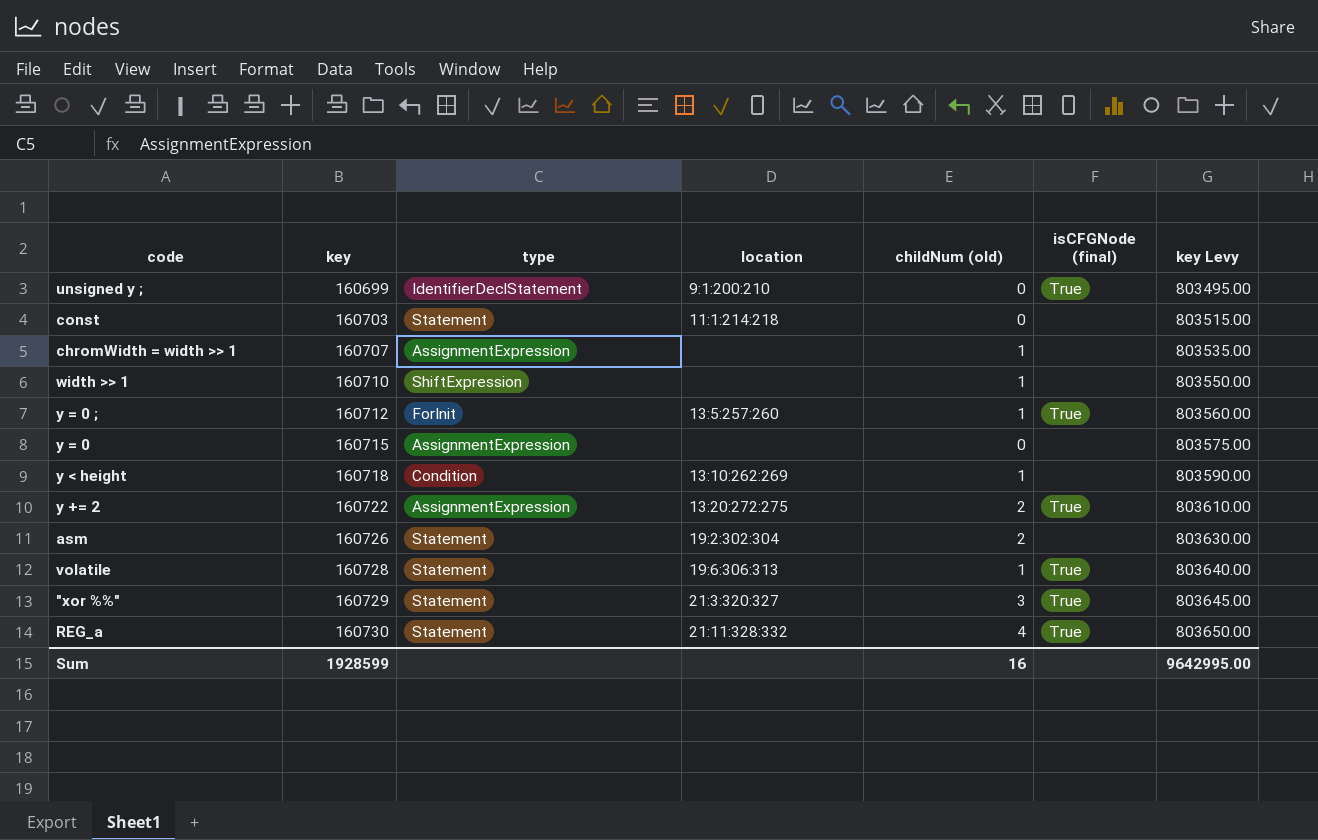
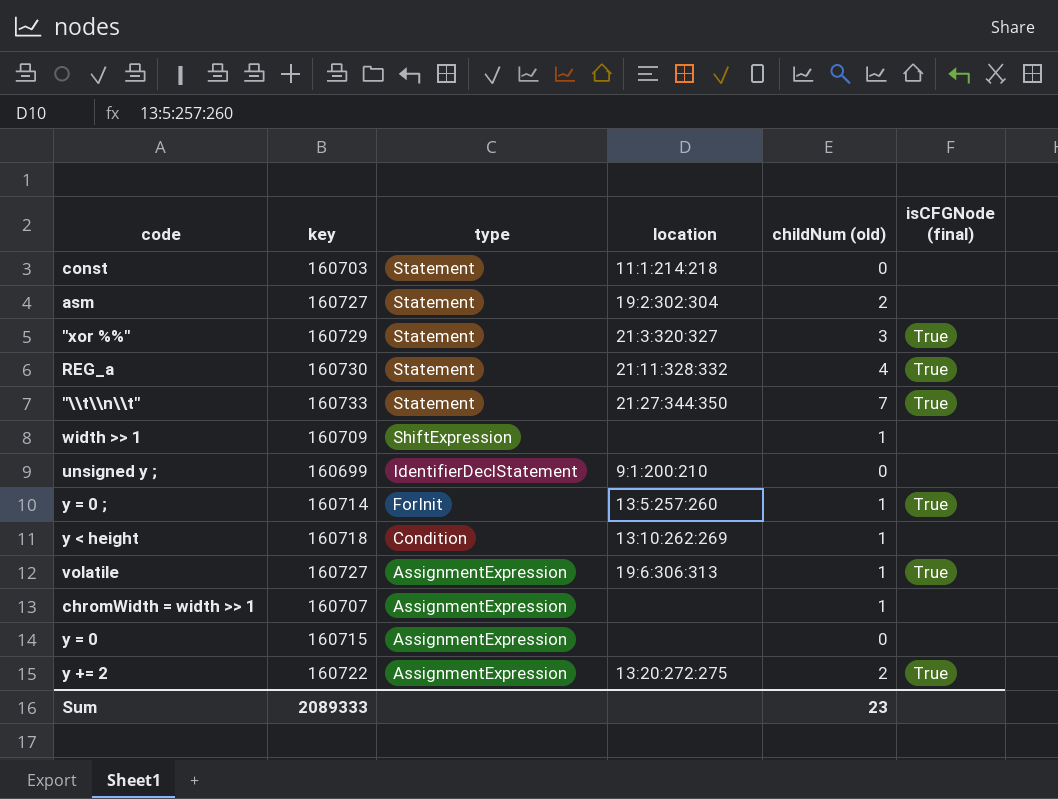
row order: key ascending -> type descending
column key Levy | formula: [key] * 5 -> none
asm | key: 160726 -> 160727
row "\\t\\n\\t": none -> 160733 | Statement | 21:27:344:350 | 7 | True
width >> 1 | key: 160710 -> 160709
unsigned y ; | isCFGNode (final): True -> none
y = 0 ; | key: 160712 -> 160714
volatile | key: 160728 -> 160727
volatile | type: Statement -> AssignmentExpression
Sum | key: 1928599 -> 2089333
Sum | childNum (old): 16 -> 23

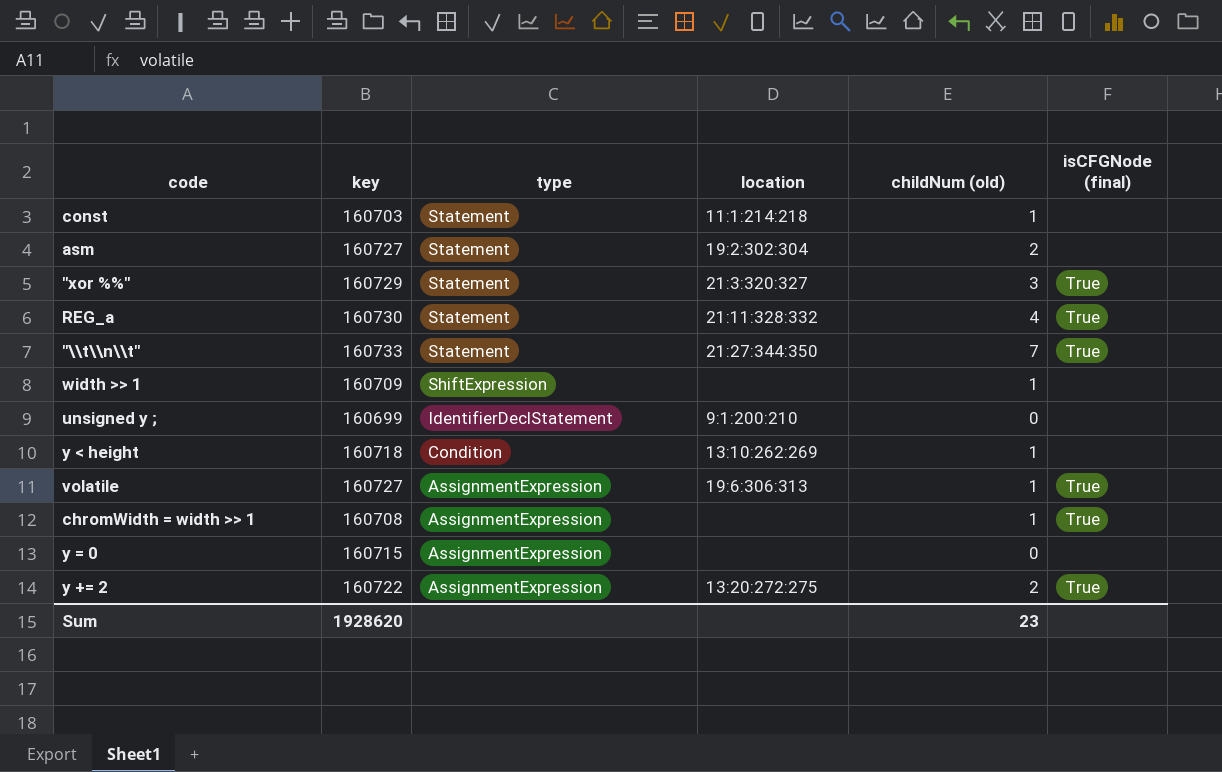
row y = 0 ;: 160714 | ForInit | 13:5:257:260 | 1 | True -> none
const | childNum (old): 0 -> 1
chromWidth = width >> 1 | key: 160707 -> 160708
chromWidth = width >> 1 | isCFGNode (final): none -> True
Sum | key: 2089333 -> 1928620

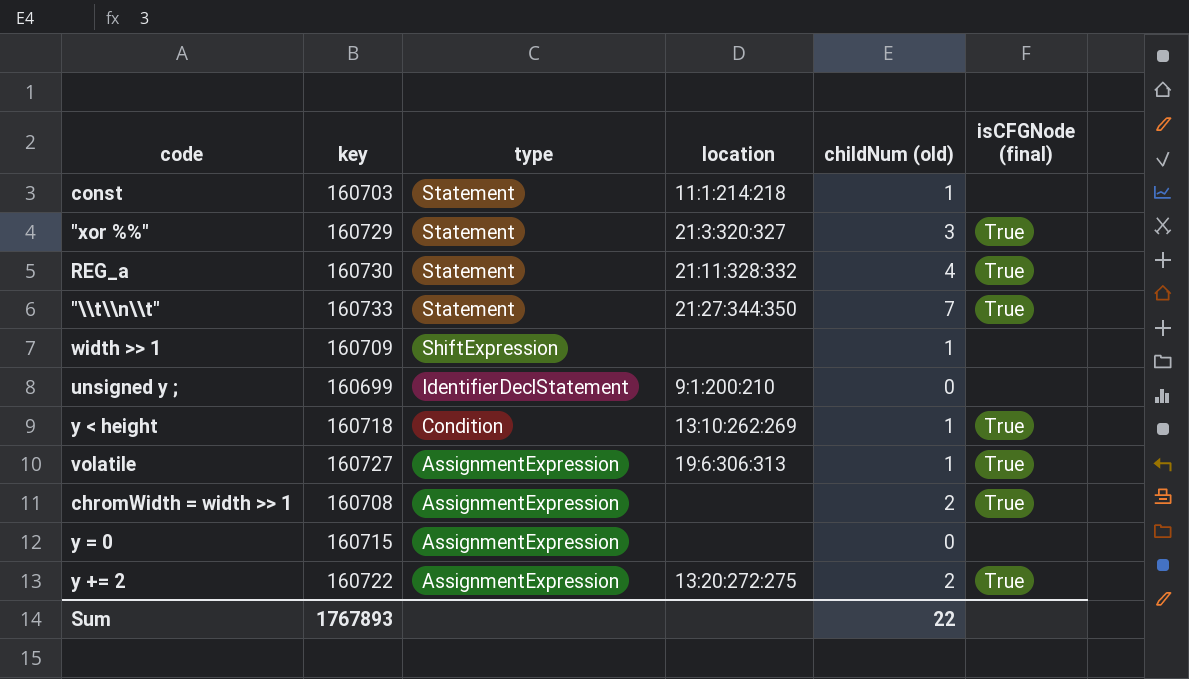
row asm: 160727 | Statement | 19:2:302:304 | 2 | none -> none
y < height | isCFGNode (final): none -> True
chromWidth = width >> 1 | childNum (old): 1 -> 2
Sum | key: 1928620 -> 1767893
Sum | childNum (old): 23 -> 22

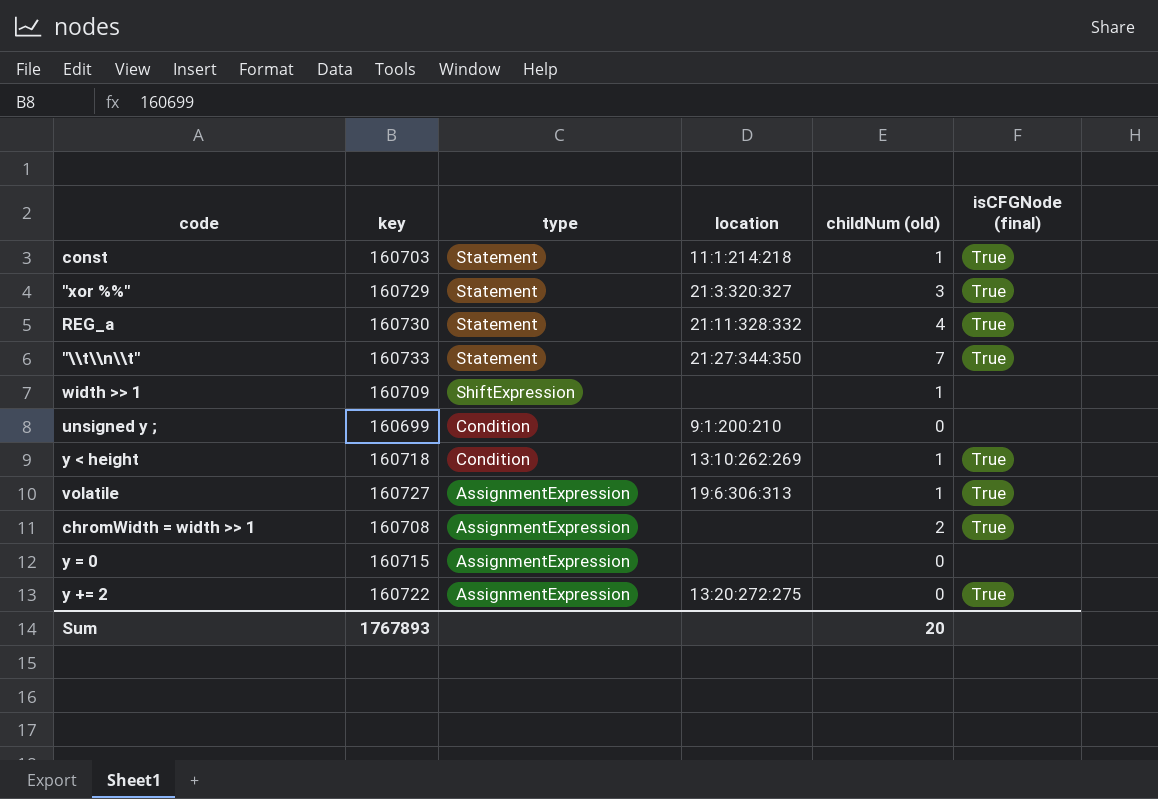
const | isCFGNode (final): none -> True
unsigned y ; | type: IdentifierDeclStatement -> Condition
y += 2 | childNum (old): 2 -> 0
Sum | childNum (old): 22 -> 20

